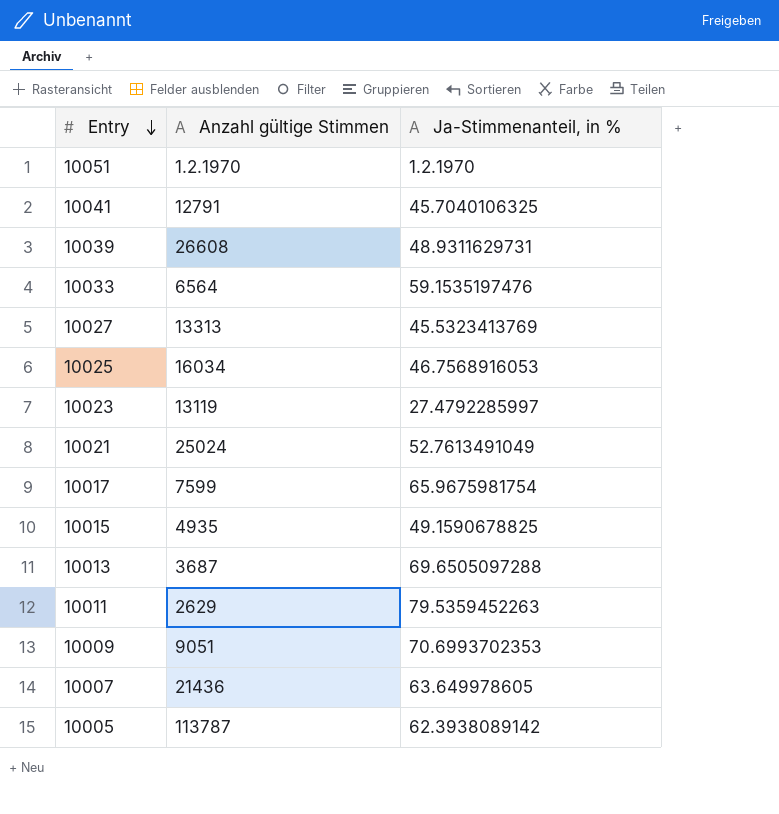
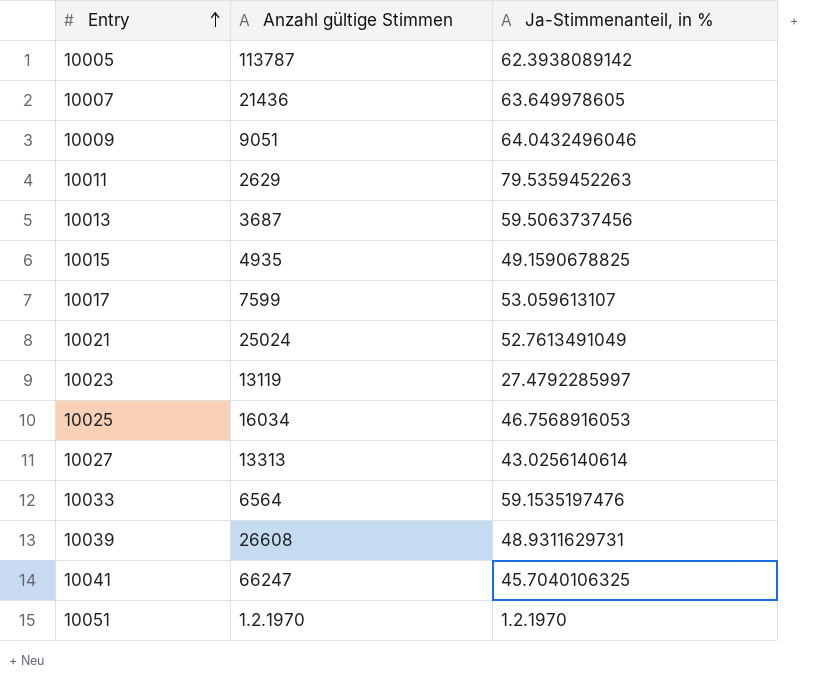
row order: Entry descending -> Entry ascending
10009 | Ja-Stimmenanteil, in %: 70.6993702353 -> 64.0432496046
10013 | Ja-Stimmenanteil, in %: 69.6505097288 -> 59.5063737456
10017 | Ja-Stimmenanteil, in %: 65.9675981754 -> 53.059613107
10027 | Ja-Stimmenanteil, in %: 45.5323413769 -> 43.0256140614
10041 | Anzahl gültige Stimmen: 12791 -> 66247

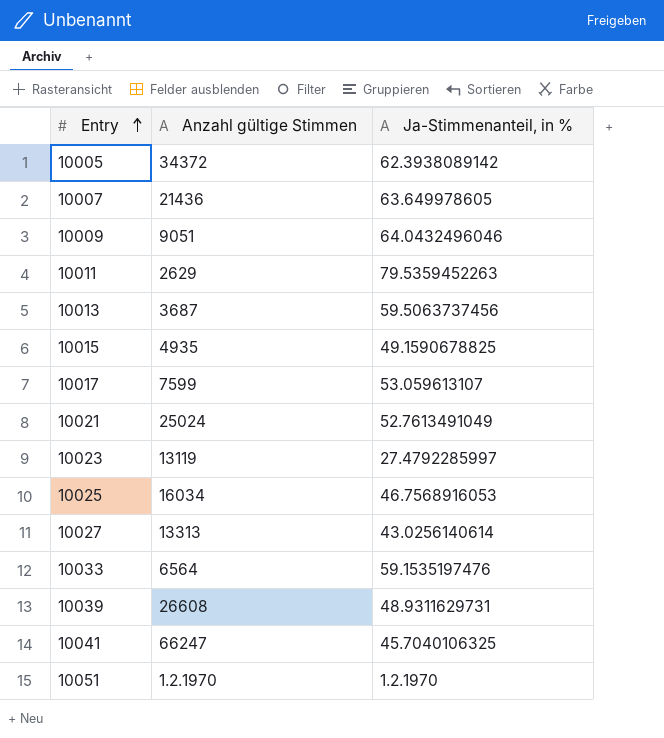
10005 | Anzahl gültige Stimmen: 113787 -> 34372

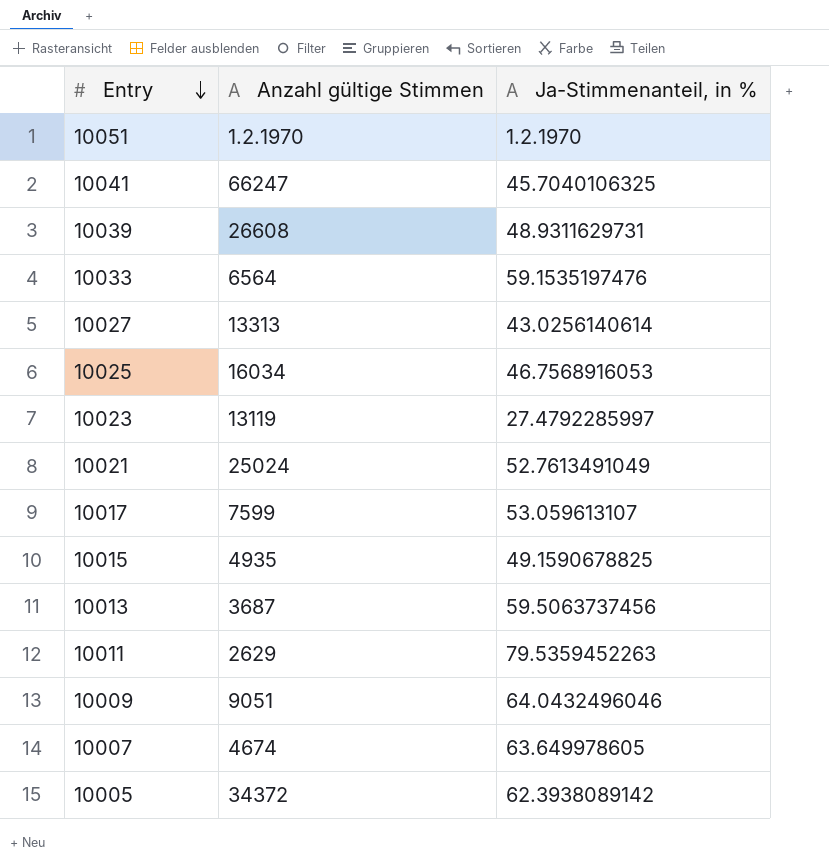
row order: Entry ascending -> Entry descending
10007 | Anzahl gültige Stimmen: 21436 -> 4674

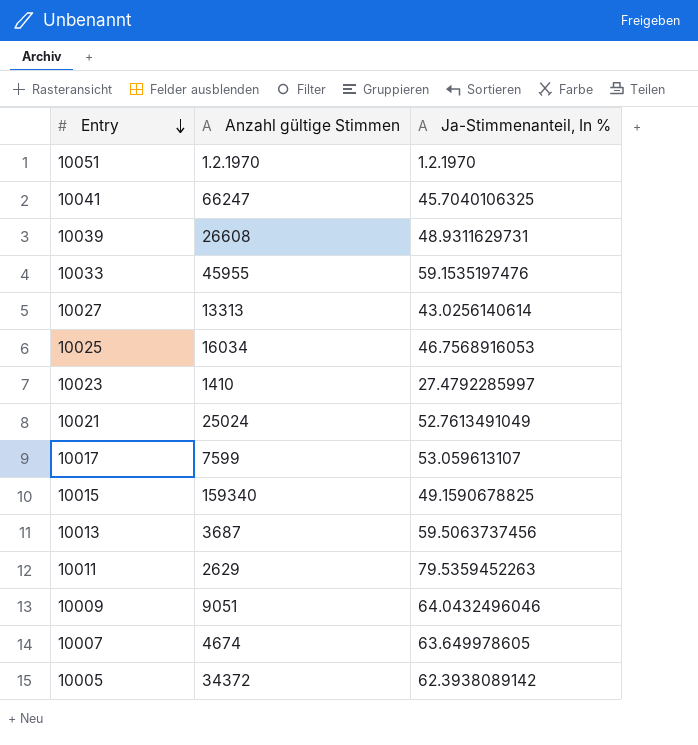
column name: Ja-Stimmenanteil, in % -> Ja-Stimmenanteil, In %
10033 | Anzahl gültige Stimmen: 6564 -> 45955
10023 | Anzahl gültige Stimmen: 13119 -> 1410
10015 | Anzahl gültige Stimmen: 4935 -> 159340

